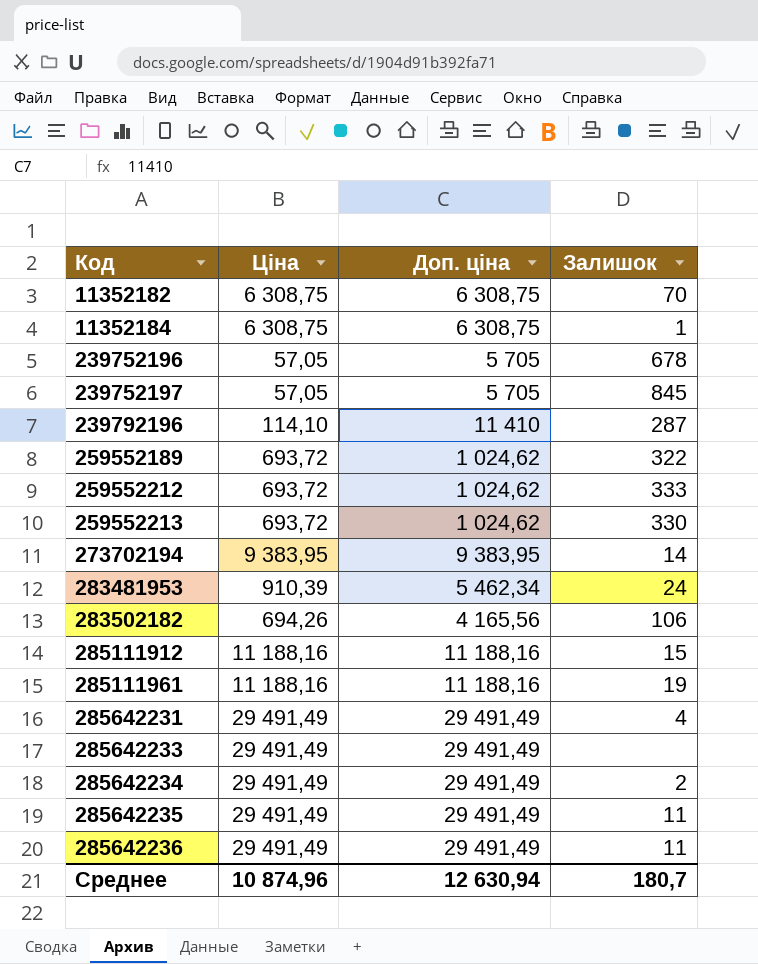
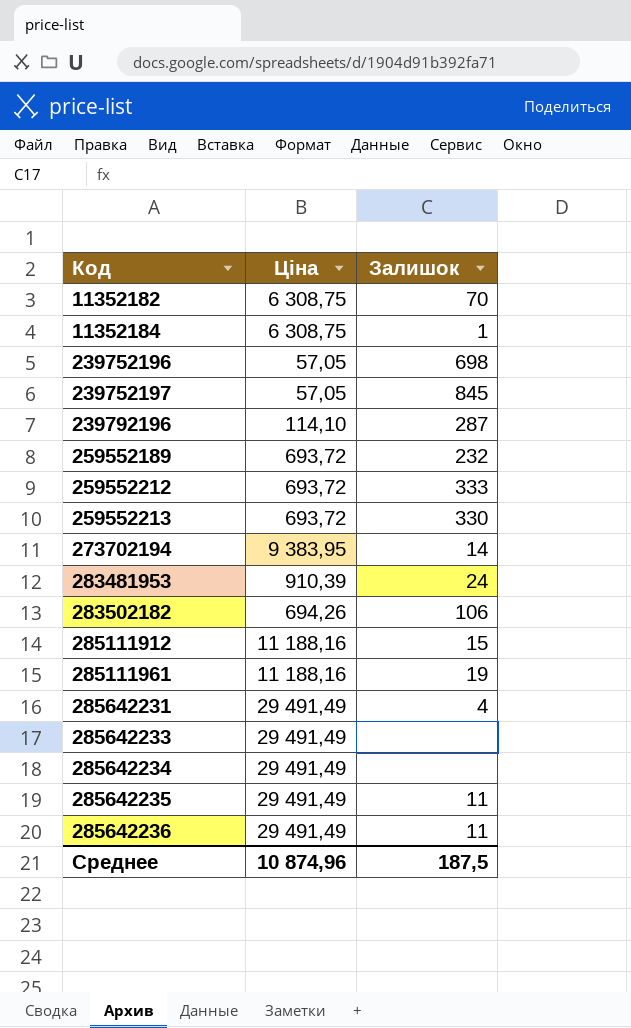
column Доп. ціна | position: 3 -> none
239752196 | Залишок: 678 -> 698
259552189 | Залишок: 322 -> 232
285642234 | Залишок: 2 -> none
Среднее | Залишок: 180,7 -> 187,5

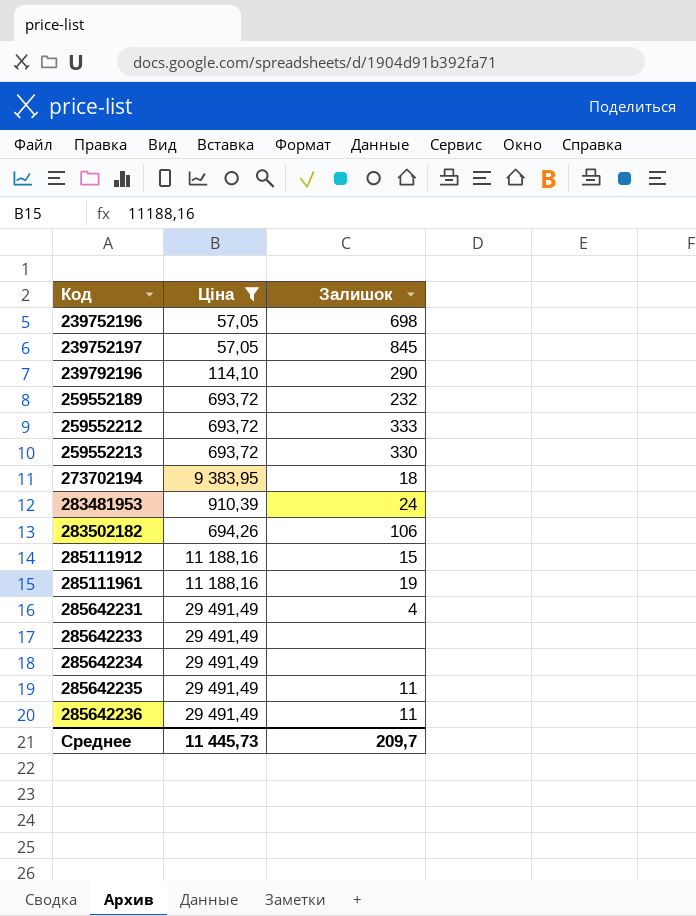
filter: none -> Ціна != 6 308,75
239792196 | Залишок: 287 -> 290
273702194 | Залишок: 14 -> 18
Среднее | Ціна: 10 874,96 -> 11 445,73
Среднее | Залишок: 187,5 -> 209,7

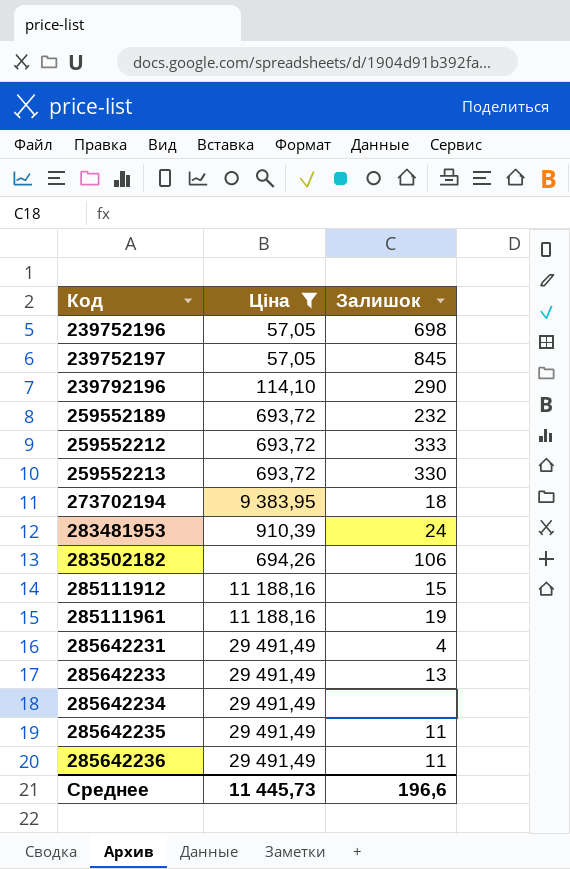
285642233 | Залишок: none -> 13
Среднее | Залишок: 209,7 -> 196,6

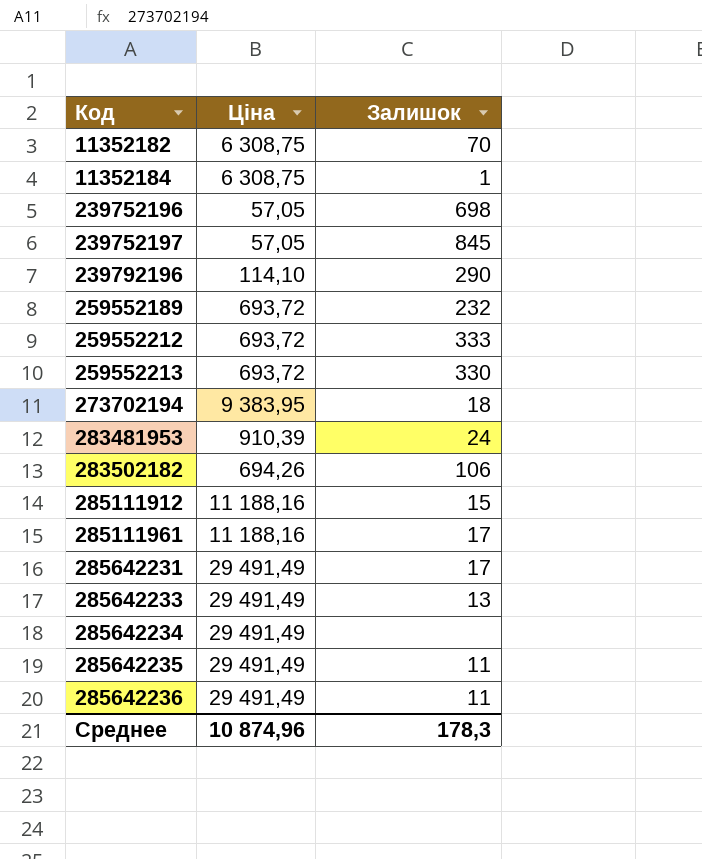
filter: Ціна != 6 308,75 -> none
285111961 | Залишок: 19 -> 17
285642231 | Залишок: 4 -> 17
Среднее | Ціна: 11 445,73 -> 10 874,96
Среднее | Залишок: 196,6 -> 178,3

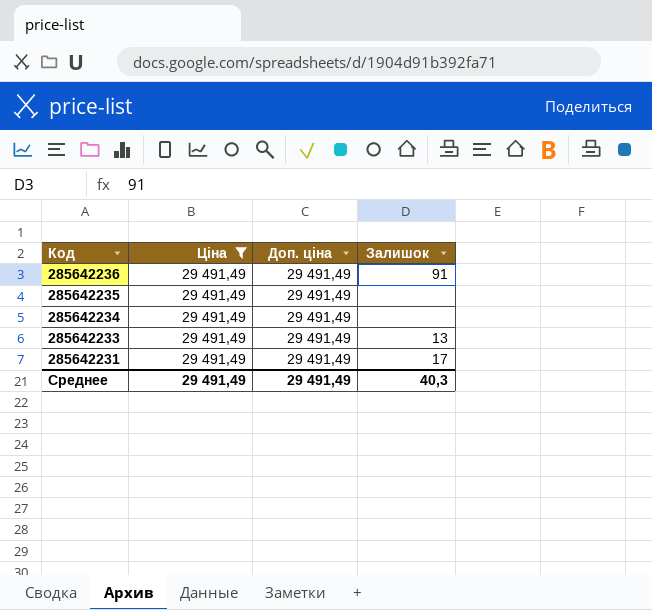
filter: none -> Ціна = 29 491,49
row order: Код ascending -> Код descending
column Доп. ціна | position: none -> 3
285642236 | Залишок: 11 -> 91
285642235 | Залишок: 11 -> none
Среднее | Ціна: 10 874,96 -> 29 491,49
Среднее | Залишок: 178,3 -> 40,3

